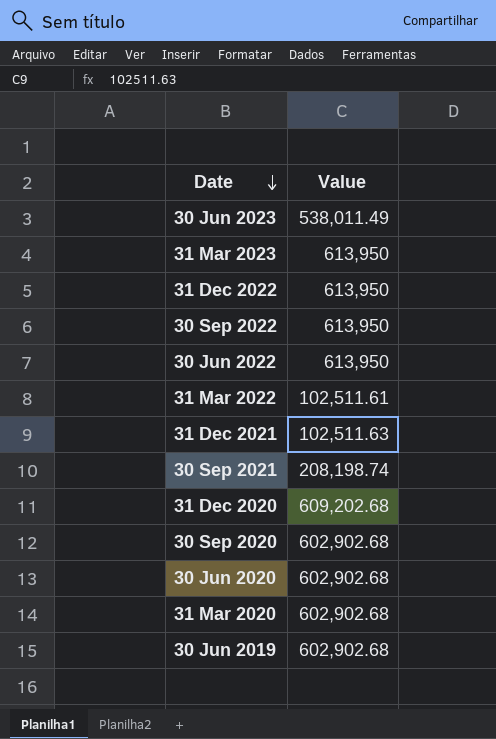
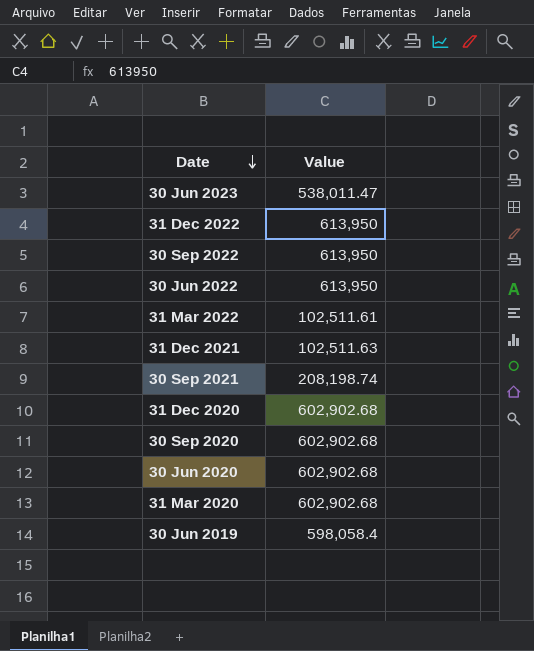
row 31 Mar 2023: 613,950 -> none
30 Jun 2023 | Value: 538,011.49 -> 538,011.47
31 Dec 2020 | Value: 609,202.68 -> 602,902.68
30 Jun 2019 | Value: 602,902.68 -> 598,058.4

